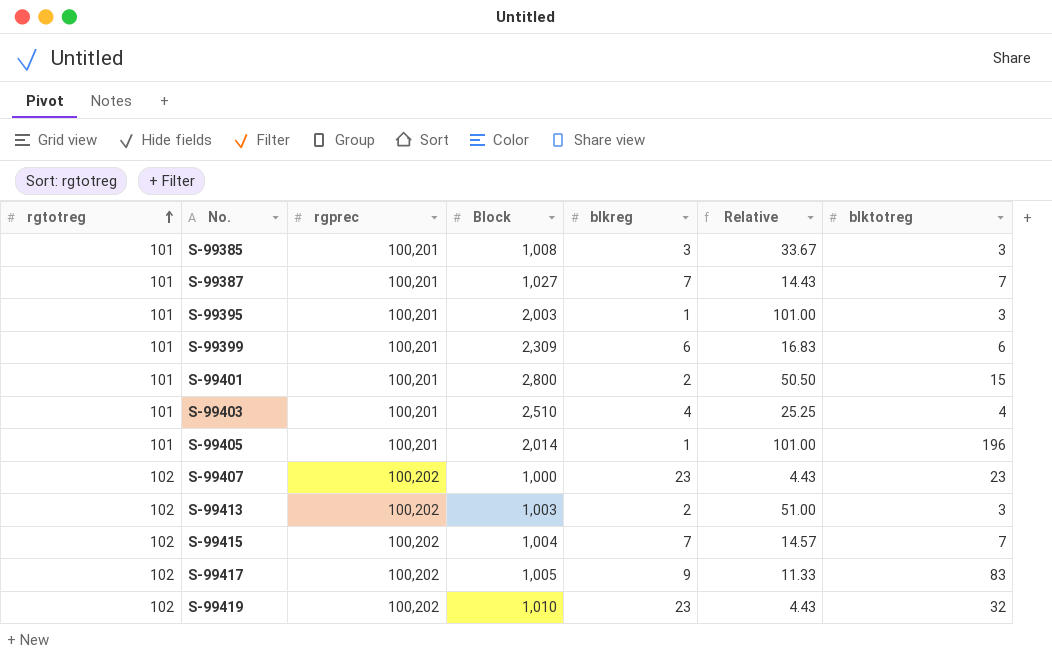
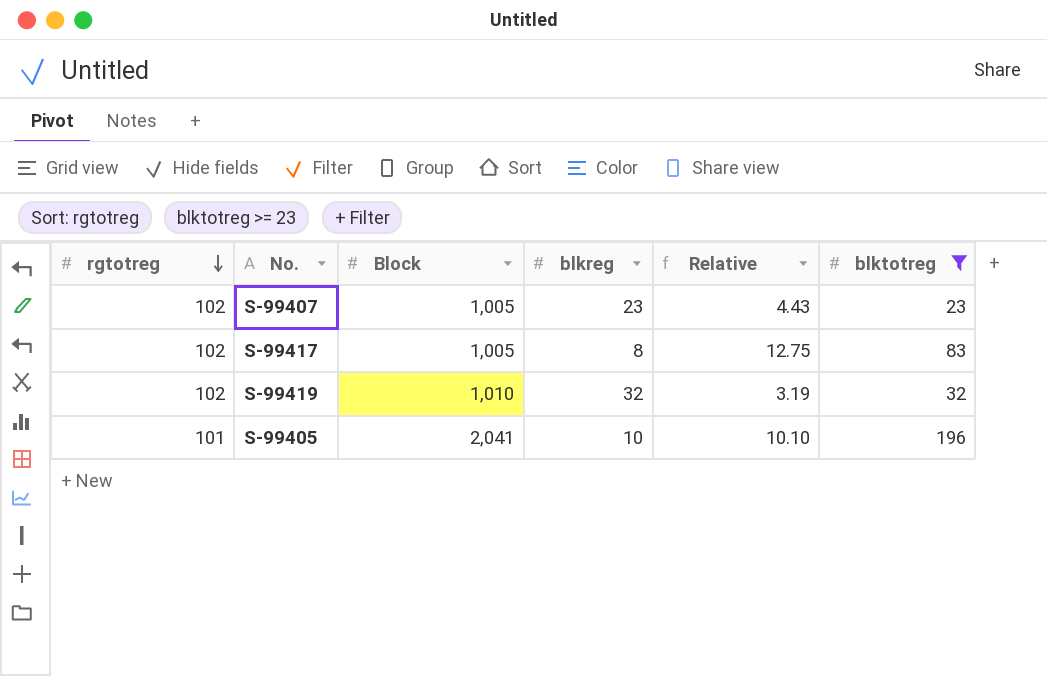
filter: none -> blktotreg >= 23
row order: rgtotreg ascending -> rgtotreg descending
column rgprec | position: 3 -> none
S-99407 | Block: 1,000 -> 1,005
S-99417 | blkreg: 9 -> 8
S-99417 | Relative: 11.33 -> 12.75
S-99419 | blkreg: 23 -> 32
S-99419 | Relative: 4.43 -> 3.19
S-99405 | Block: 2,014 -> 2,041
S-99405 | blkreg: 1 -> 10
S-99405 | Relative: 101.00 -> 10.10

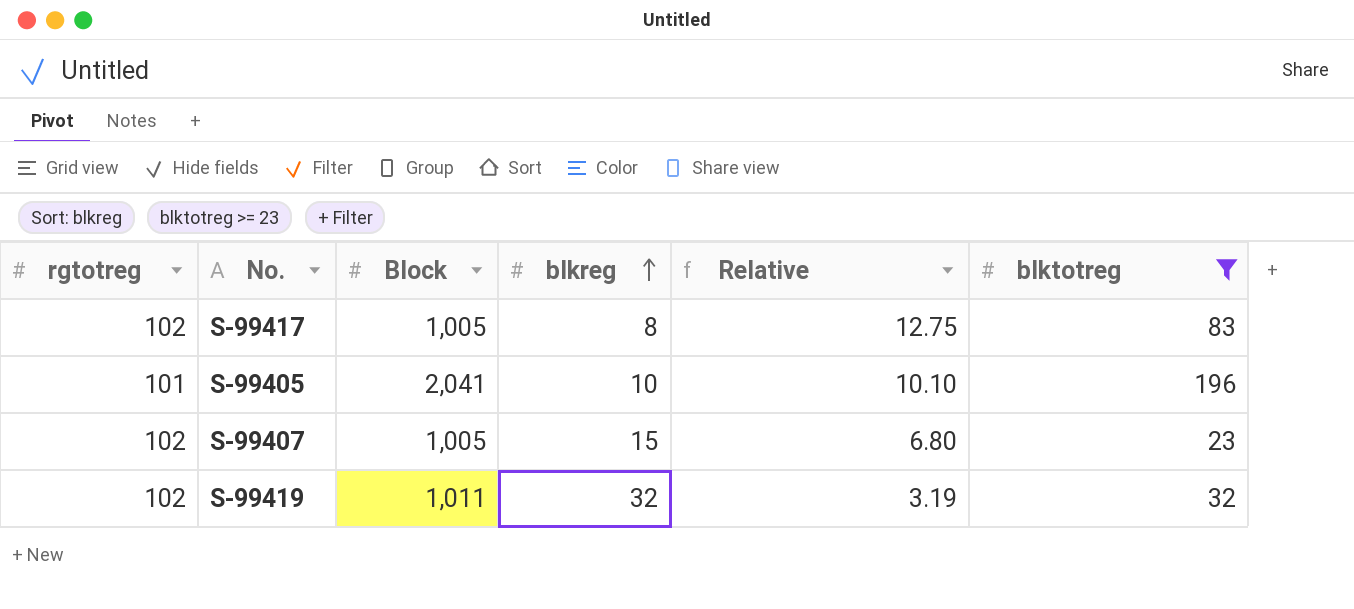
row order: rgtotreg descending -> blkreg ascending
S-99407 | blkreg: 23 -> 15
S-99407 | Relative: 4.43 -> 6.80
S-99419 | Block: 1,010 -> 1,011

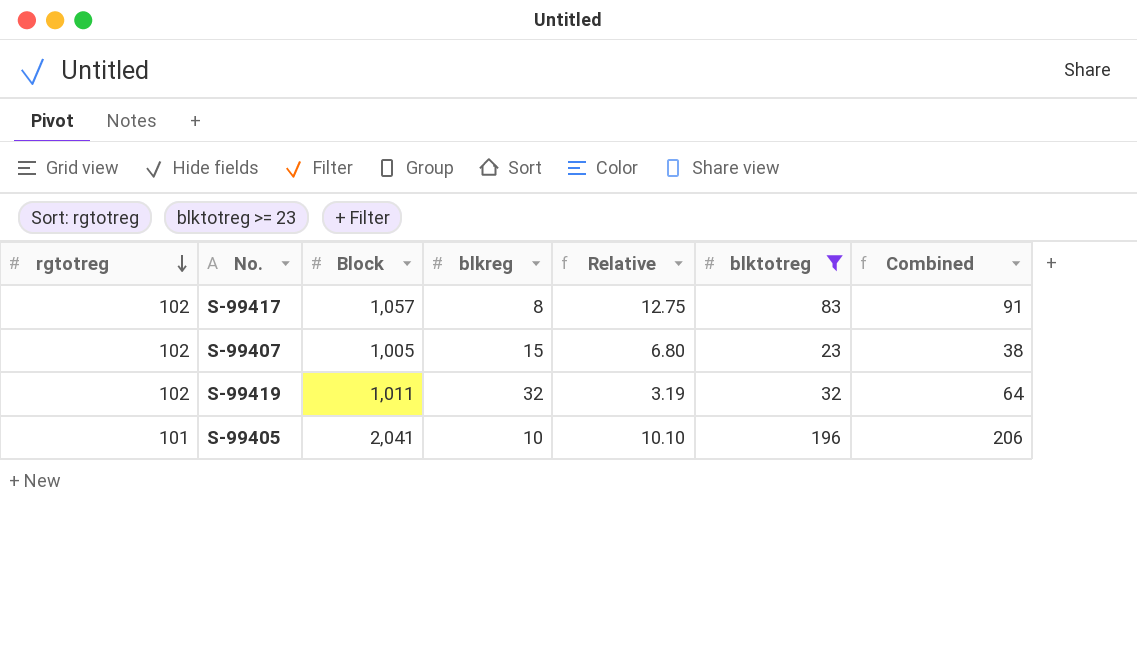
row order: blkreg ascending -> rgtotreg descending
column Combined | formula: none -> [blkreg] + [blktotreg]
S-99417 | Block: 1,005 -> 1,057

